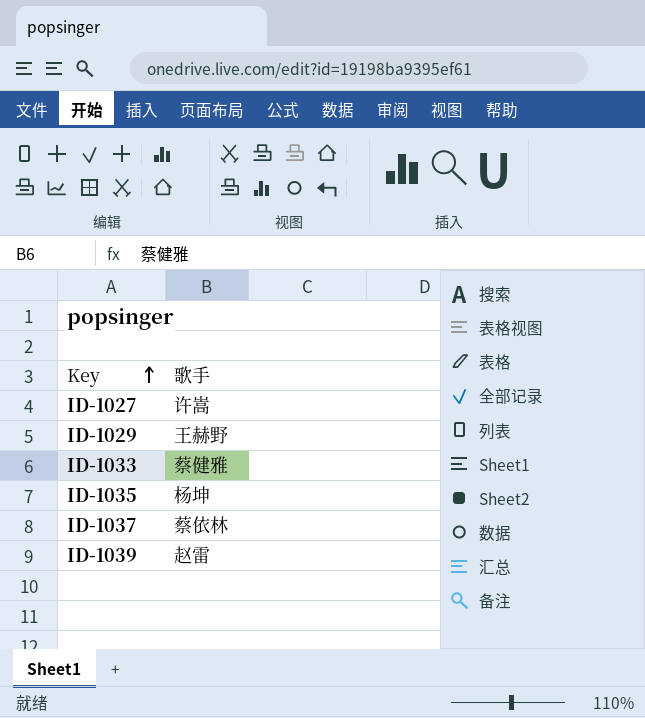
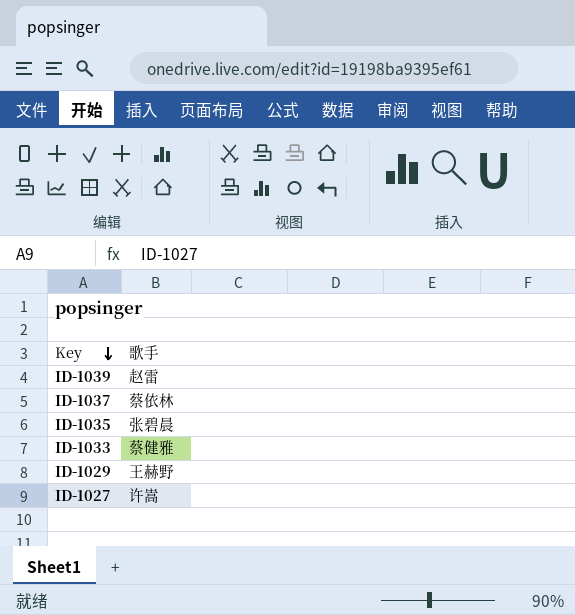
row order: Key ascending -> Key descending
ID-1035 | 歌手: 杨坤 -> 张碧晨

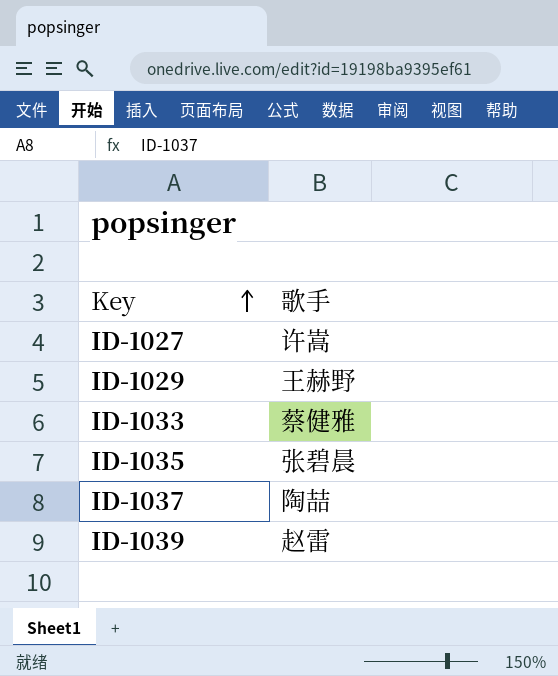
row order: Key descending -> Key ascending
ID-1037 | 歌手: 蔡依林 -> 陶喆

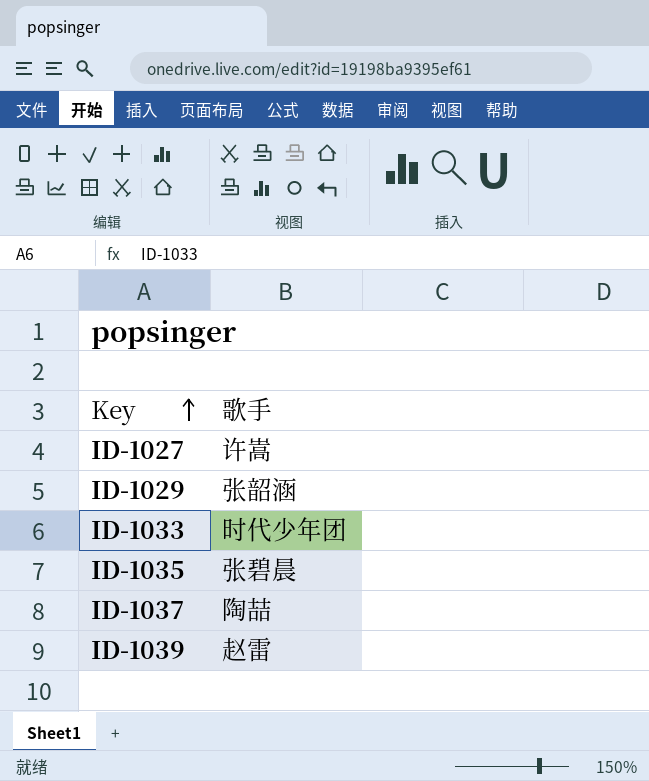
ID-1029 | 歌手: 王赫野 -> 张韶涵
ID-1033 | 歌手: 蔡健雅 -> 时代少年团

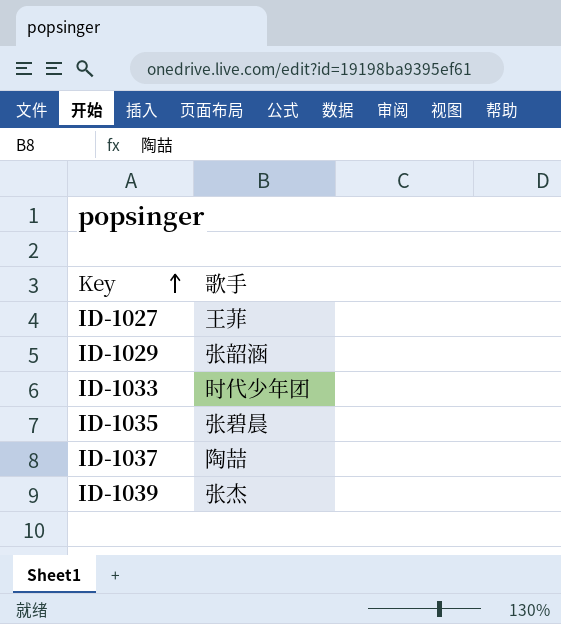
ID-1027 | 歌手: 许嵩 -> 王菲
ID-1039 | 歌手: 赵雷 -> 张杰

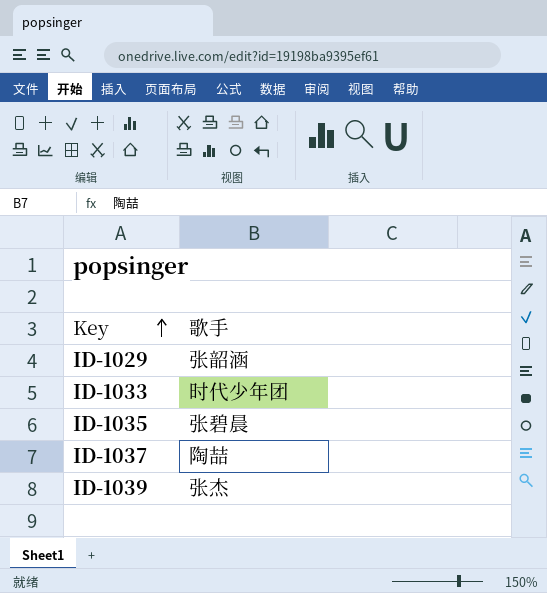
row ID-1027: 王菲 -> none

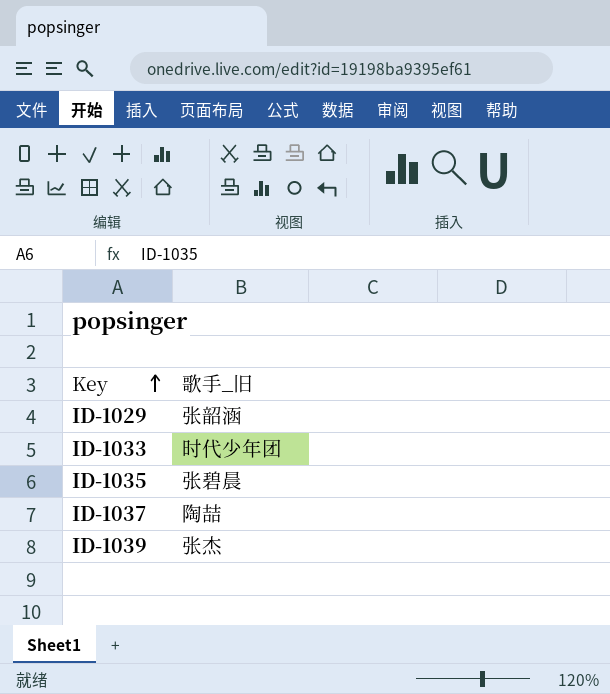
column name: 歌手 -> 歌手_旧

